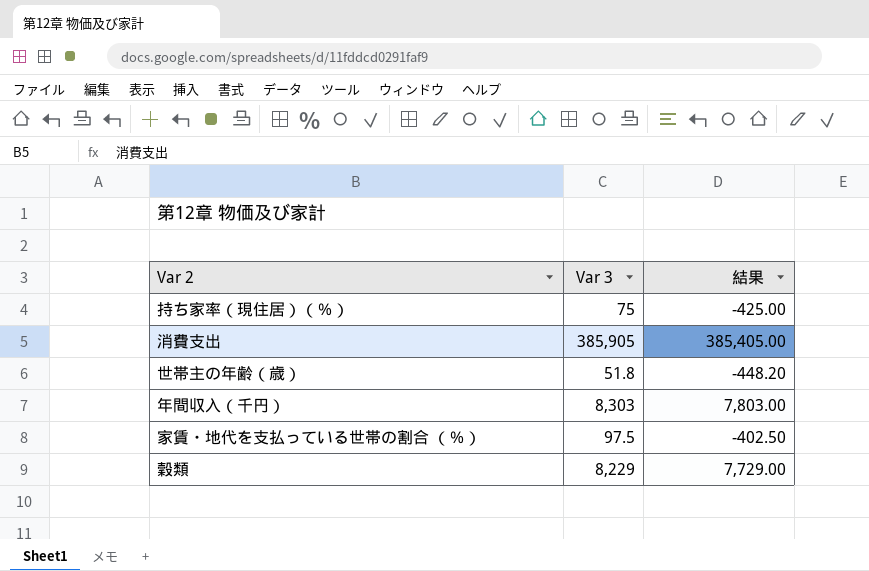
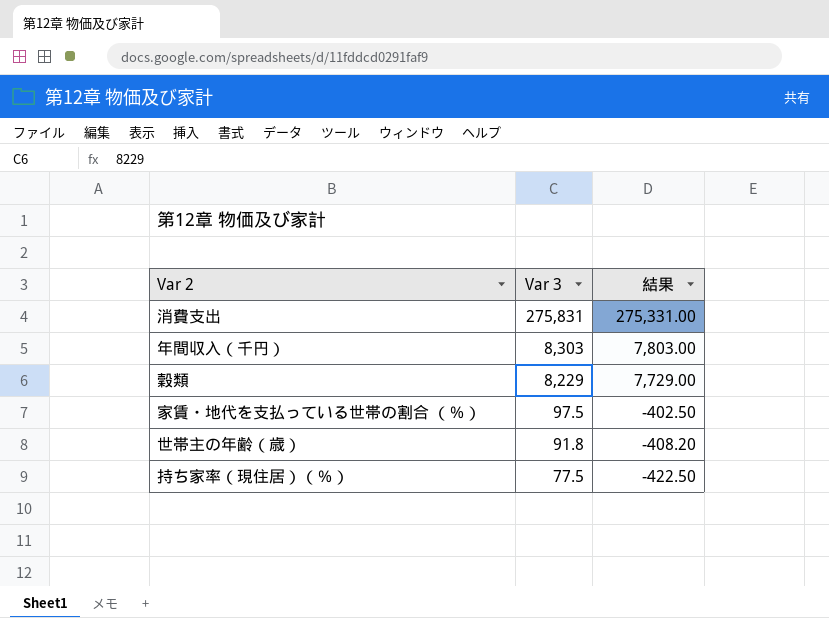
row order: none -> Var 3 descending
消費支出 | Var 3: 385,905 -> 275,831
消費支出 | 結果: 385,405.00 -> 275,331.00
世帯主の年齢（歳） | Var 3: 51.8 -> 91.8
世帯主の年齢（歳） | 結果: -448.20 -> -408.20
持ち家率（現住居）（％） | Var 3: 75 -> 77.5
持ち家率（現住居）（％） | 結果: -425.00 -> -422.50

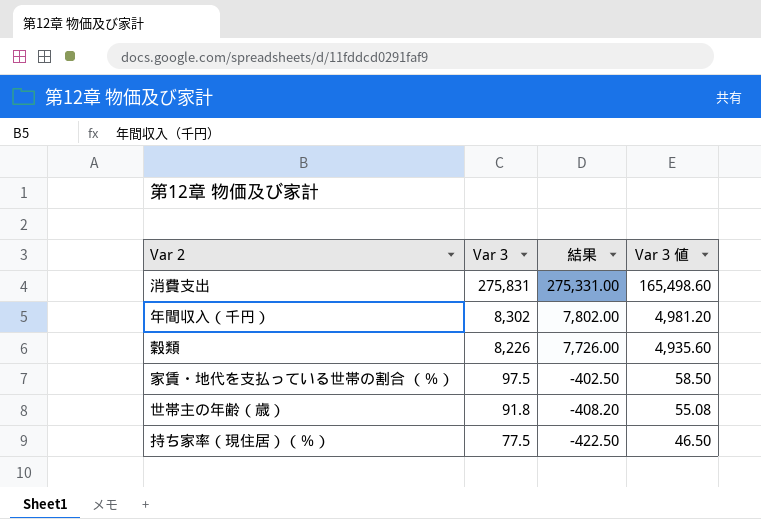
column Var 3 値 | formula: none -> [Var 3] * 0.6
年間収入（千円） | Var 3: 8,303 -> 8,302
年間収入（千円） | 結果: 7,803.00 -> 7,802.00
穀類 | Var 3: 8,229 -> 8,226
穀類 | 結果: 7,729.00 -> 7,726.00

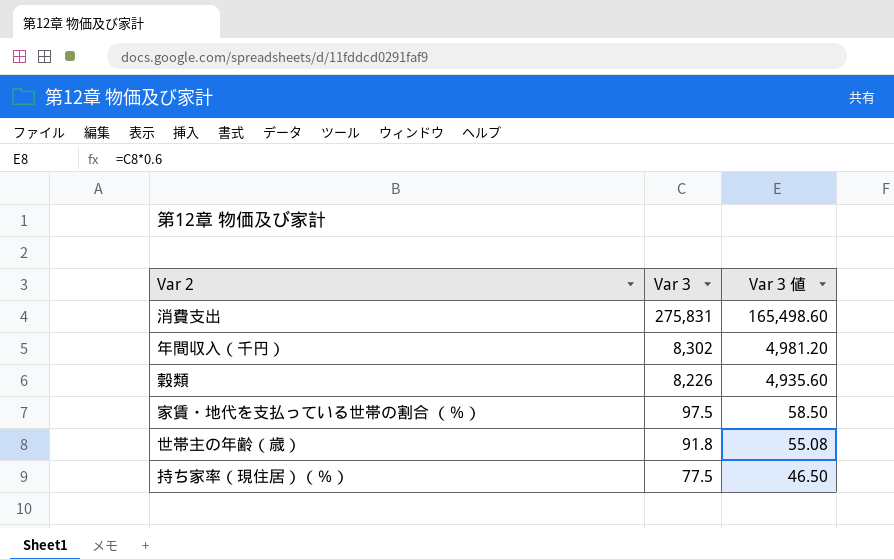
column 結果 | formula: [Var 3] - 500 -> none

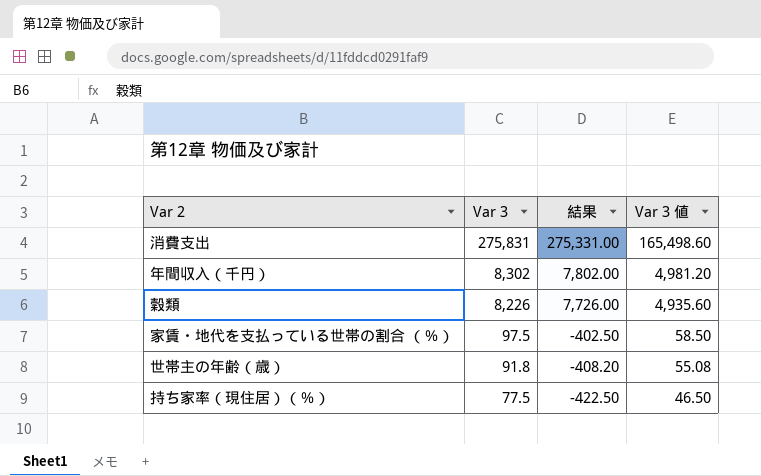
column 結果 | formula: none -> [Var 3] - 500

